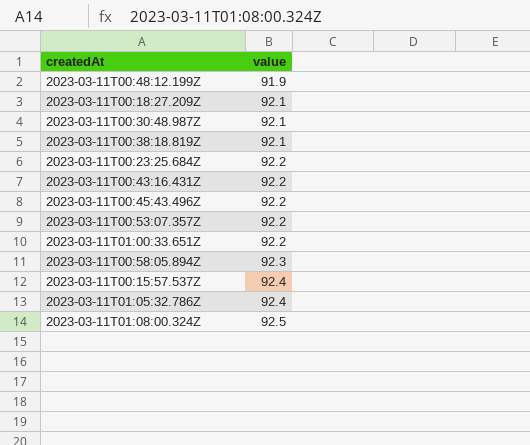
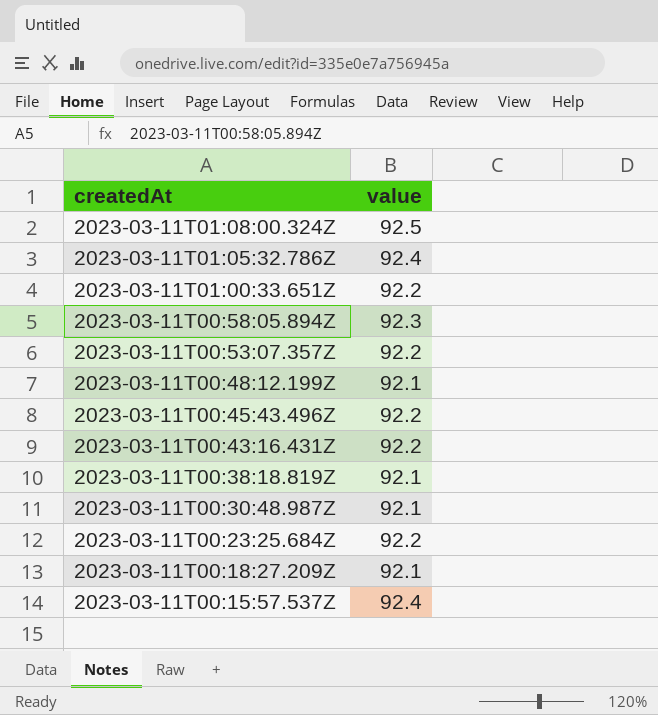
row order: value ascending -> createdAt descending
2023-03-11T00:48:12.199Z | value: 91.9 -> 92.1

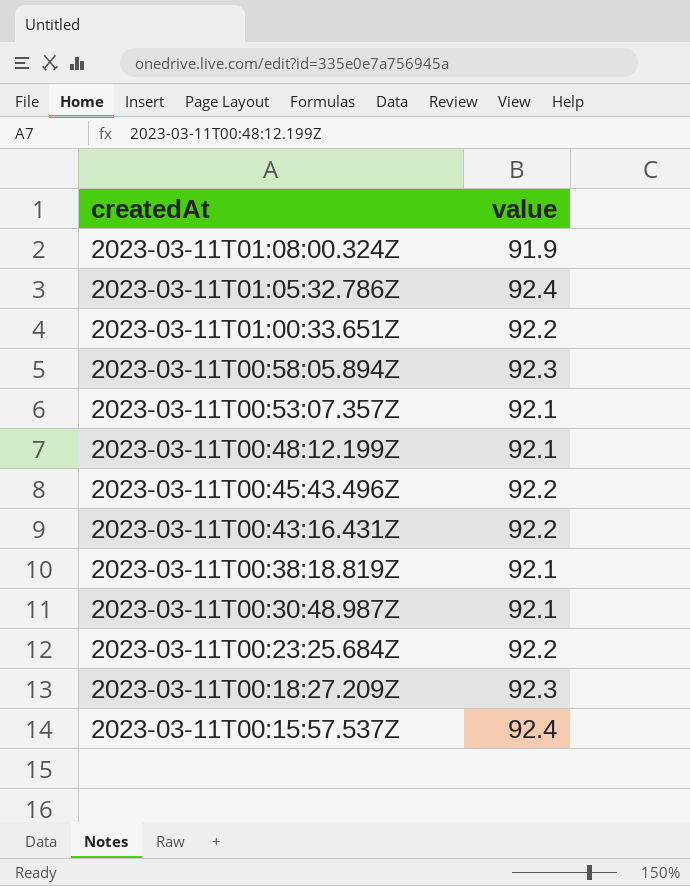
2023-03-11T01:08:00.324Z | value: 92.5 -> 91.9
2023-03-11T00:53:07.357Z | value: 92.2 -> 92.1
2023-03-11T00:18:27.209Z | value: 92.1 -> 92.3

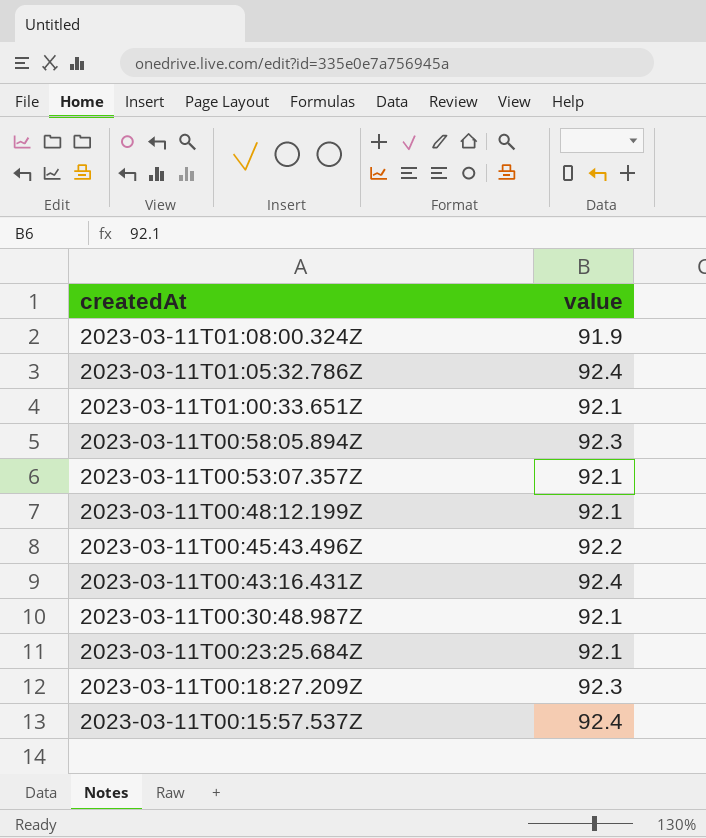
row 2023-03-11T00:38:18.819Z: 92.1 -> none
2023-03-11T01:00:33.651Z | value: 92.2 -> 92.1
2023-03-11T00:43:16.431Z | value: 92.2 -> 92.4
2023-03-11T00:23:25.684Z | value: 92.2 -> 92.1

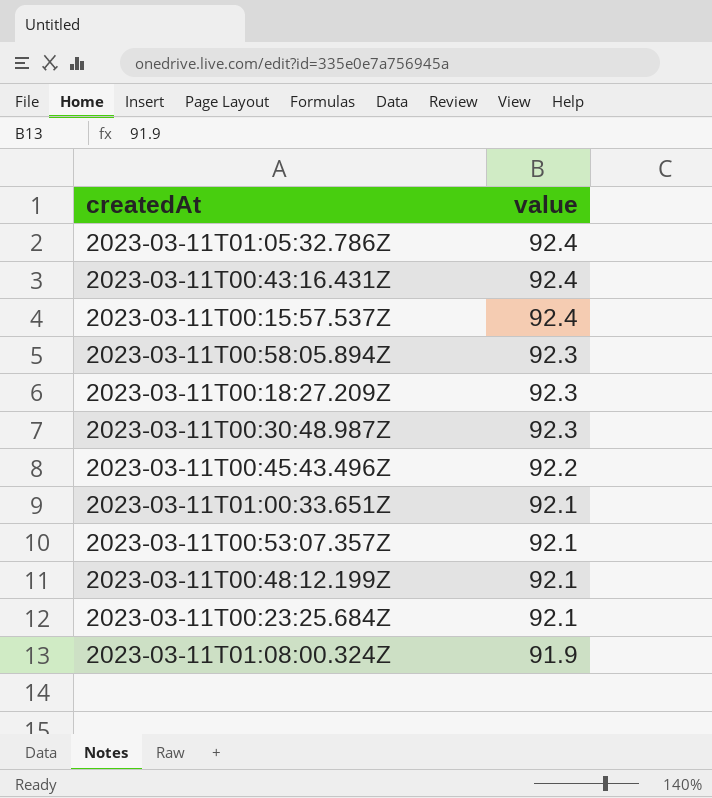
row order: createdAt descending -> value descending
2023-03-11T00:30:48.987Z | value: 92.1 -> 92.3

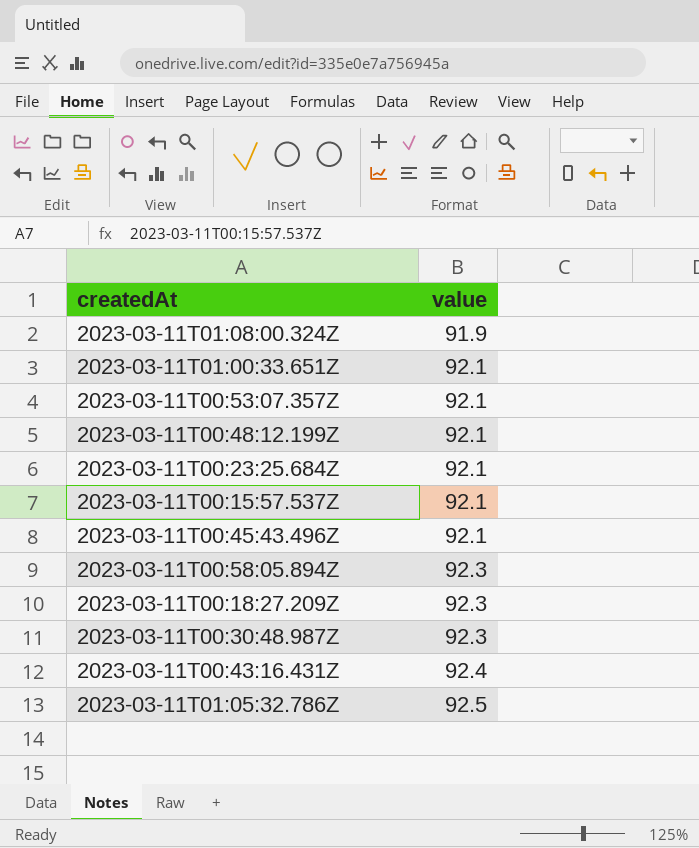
row order: value descending -> value ascending
2023-03-11T00:15:57.537Z | value: 92.4 -> 92.1
2023-03-11T00:45:43.496Z | value: 92.2 -> 92.1
2023-03-11T01:05:32.786Z | value: 92.4 -> 92.5

